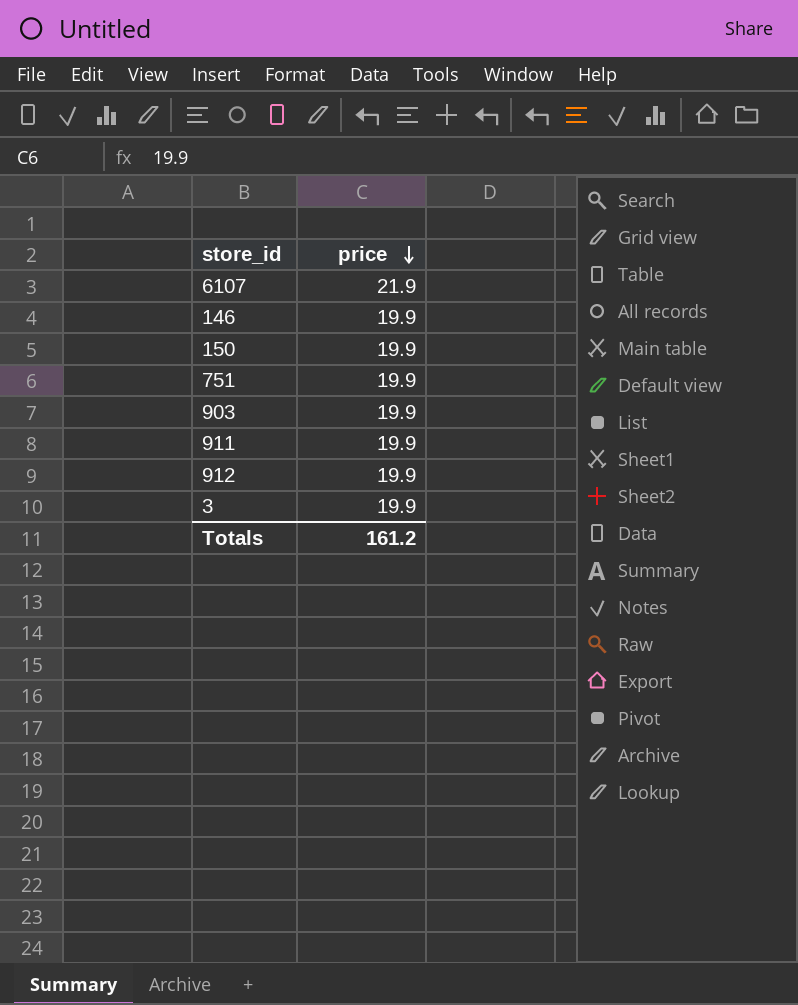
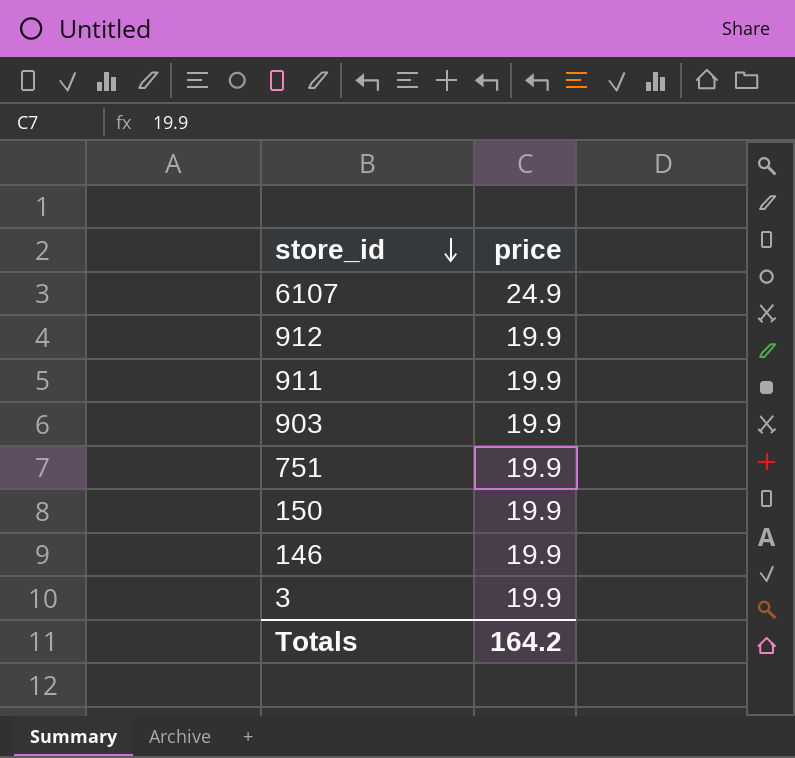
row order: price descending -> store_id descending
6107 | price: 21.9 -> 24.9
Totals | price: 161.2 -> 164.2

